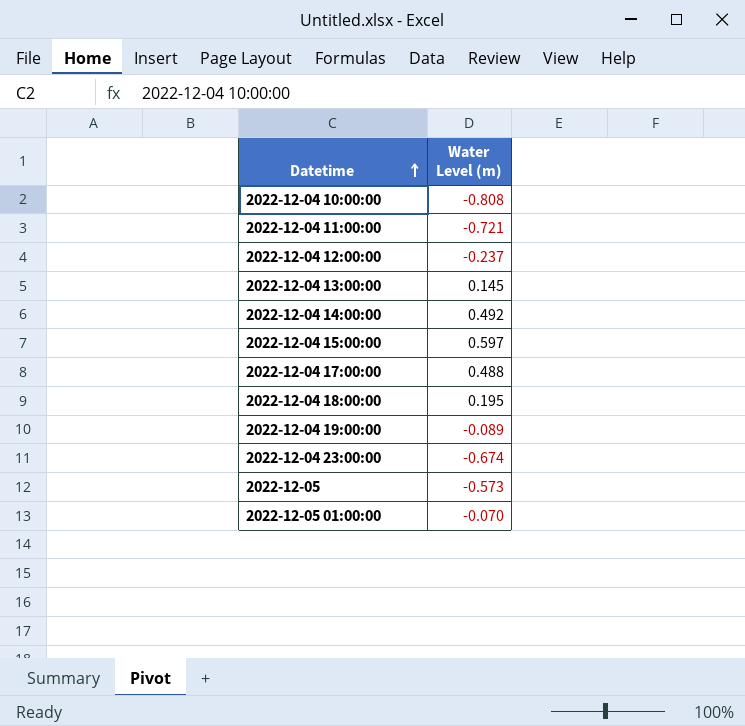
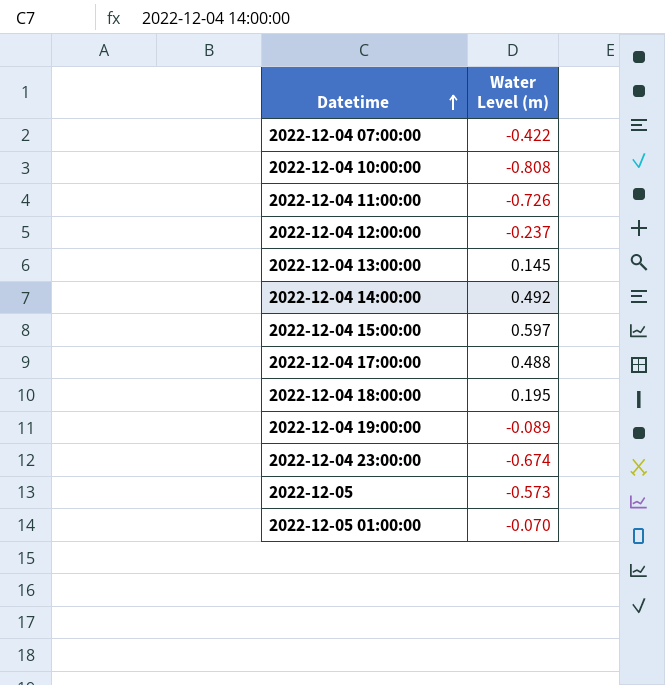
row 2022-12-04 07:00:00: none -> -0.422
2022-12-04 11:00:00 | Water Level (m): -0.721 -> -0.726

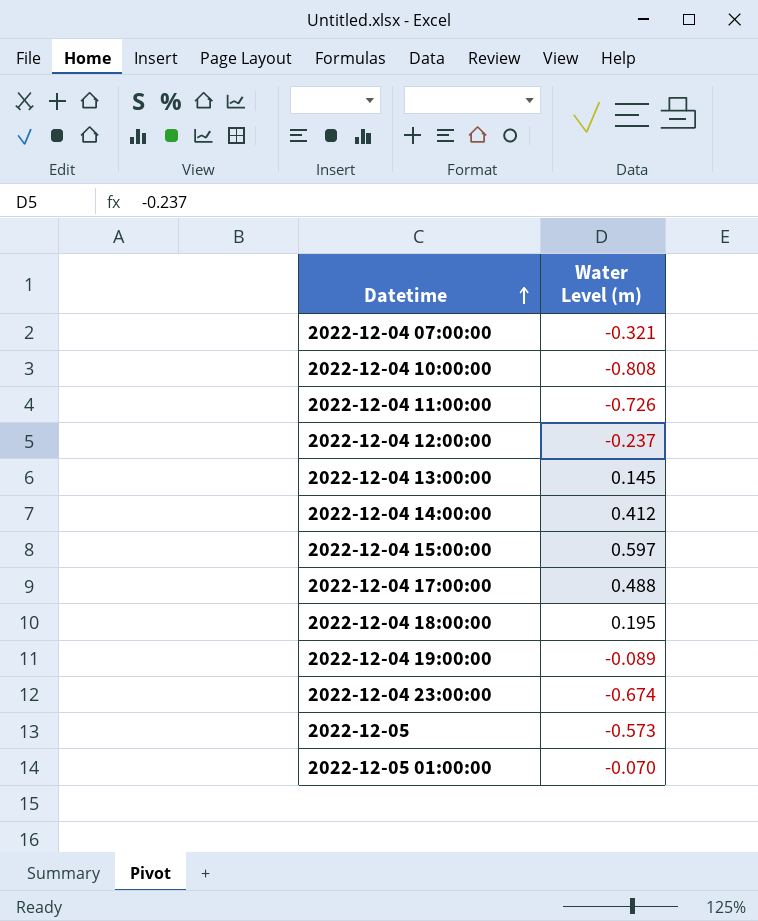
2022-12-04 07:00:00 | Water Level (m): -0.422 -> -0.321
2022-12-04 14:00:00 | Water Level (m): 0.492 -> 0.412

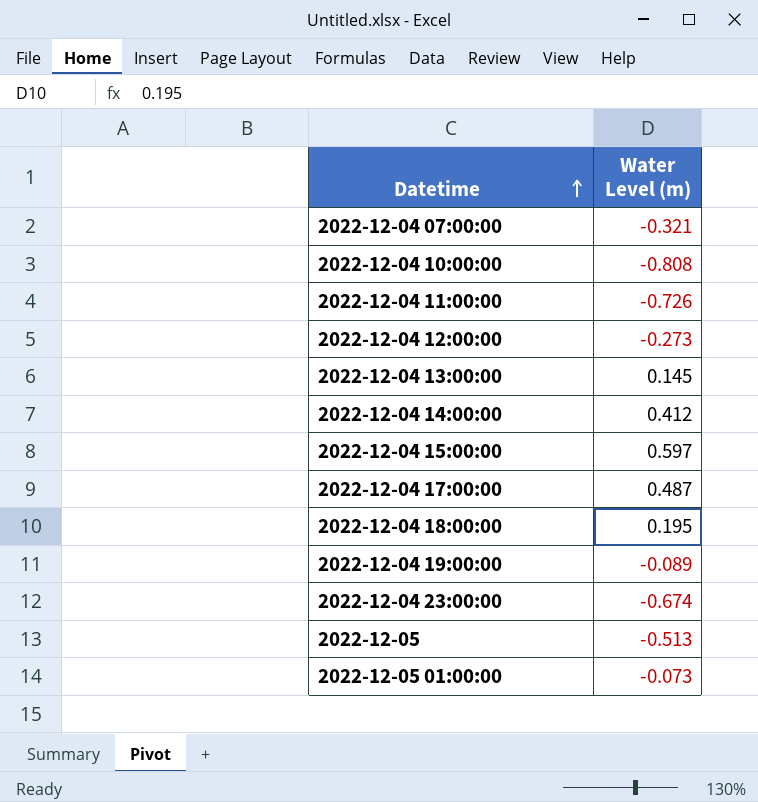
2022-12-04 12:00:00 | Water Level (m): -0.237 -> -0.273
2022-12-04 17:00:00 | Water Level (m): 0.488 -> 0.487
2022-12-05 | Water Level (m): -0.573 -> -0.513
2022-12-05 01:00:00 | Water Level (m): -0.070 -> -0.073

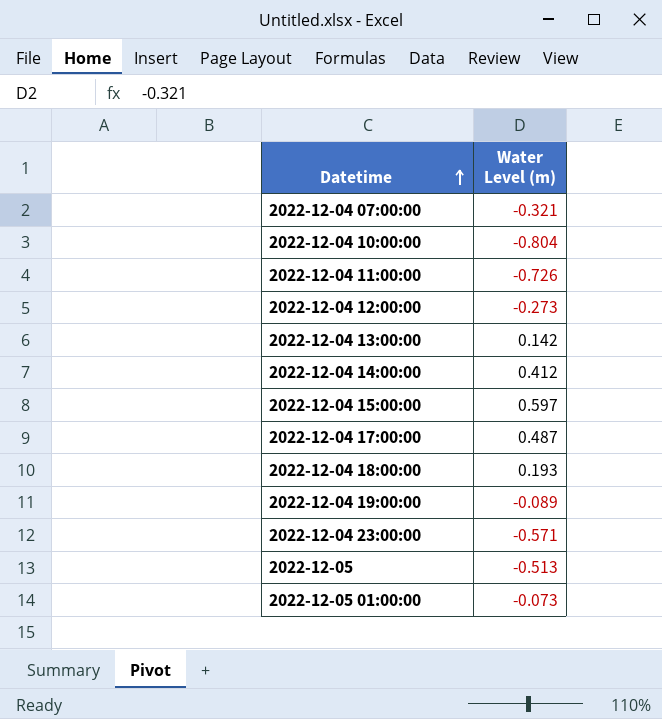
2022-12-04 10:00:00 | Water Level (m): -0.808 -> -0.804
2022-12-04 13:00:00 | Water Level (m): 0.145 -> 0.142
2022-12-04 18:00:00 | Water Level (m): 0.195 -> 0.193
2022-12-04 23:00:00 | Water Level (m): -0.674 -> -0.571

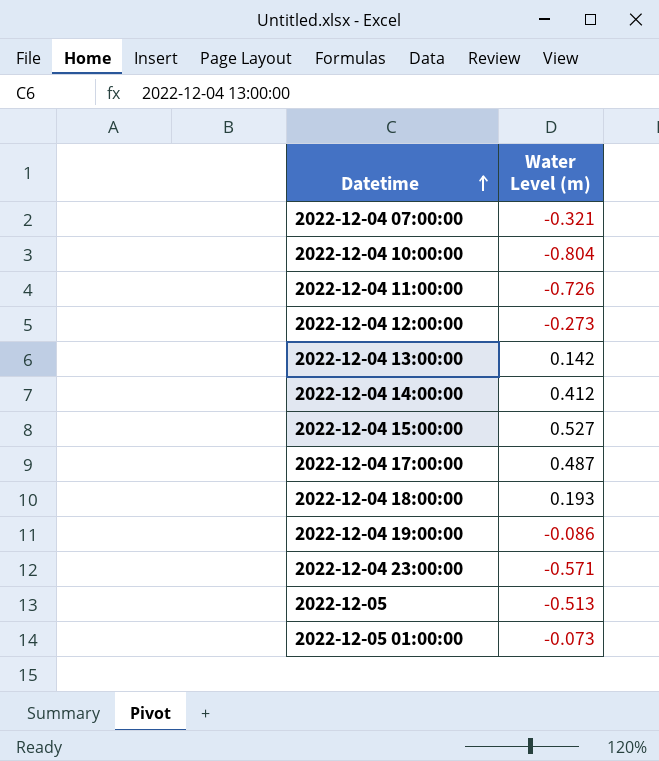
2022-12-04 15:00:00 | Water Level (m): 0.597 -> 0.527
2022-12-04 19:00:00 | Water Level (m): -0.089 -> -0.086

